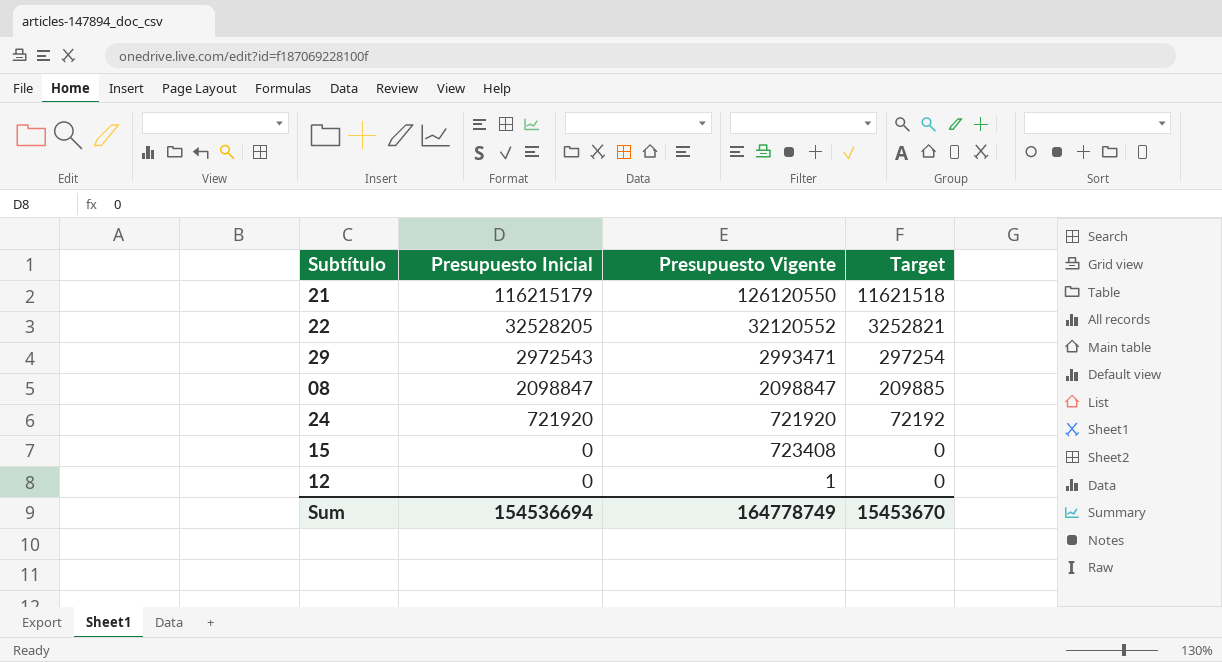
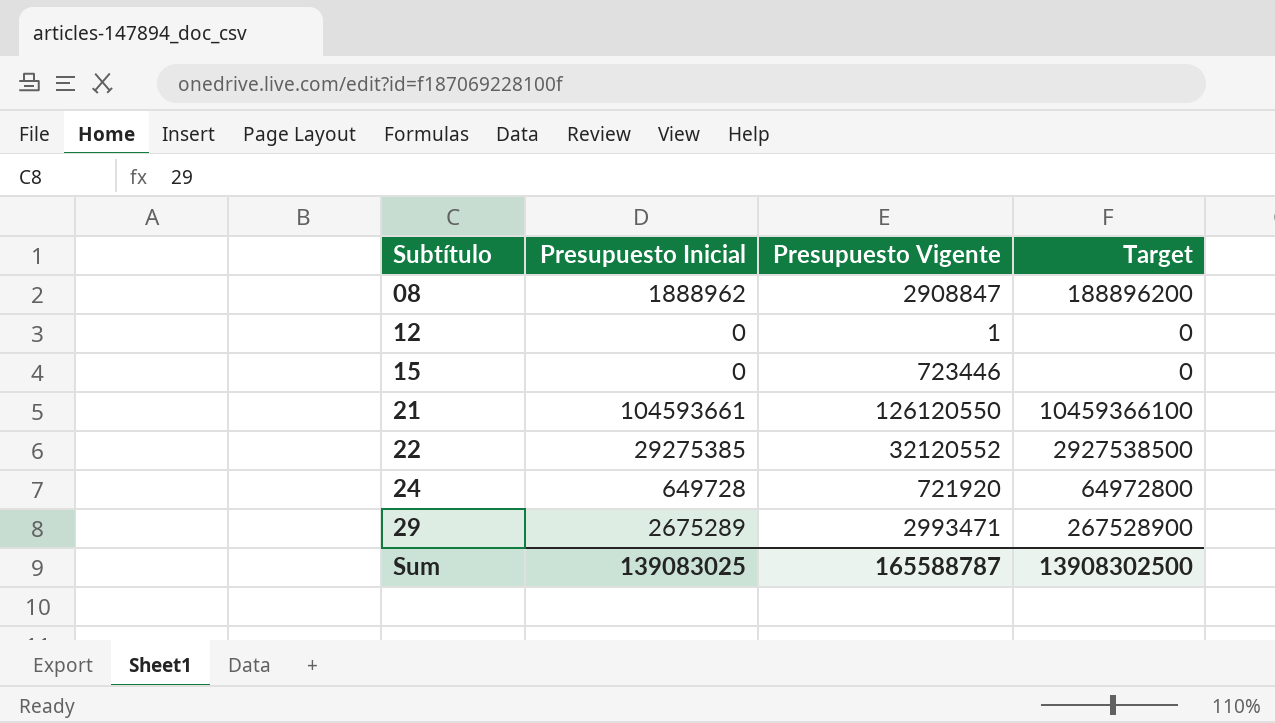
row order: Presupuesto Inicial descending -> Subtítulo ascending
column Target | formula: [Presupuesto Inicial] * 0.1 -> [Presupuesto Inicial] * 100
08 | Presupuesto Inicial: 2098847 -> 1888962
08 | Presupuesto Vigente: 2098847 -> 2908847
15 | Presupuesto Vigente: 723408 -> 723446
21 | Presupuesto Inicial: 116215179 -> 104593661
22 | Presupuesto Inicial: 32528205 -> 29275385
24 | Presupuesto Inicial: 721920 -> 649728
29 | Presupuesto Inicial: 2972543 -> 2675289
Sum | Presupuesto Inicial: 154536694 -> 139083025
Sum | Presupuesto Vigente: 164778749 -> 165588787
Sum | Target: 15453670 -> 13908302500

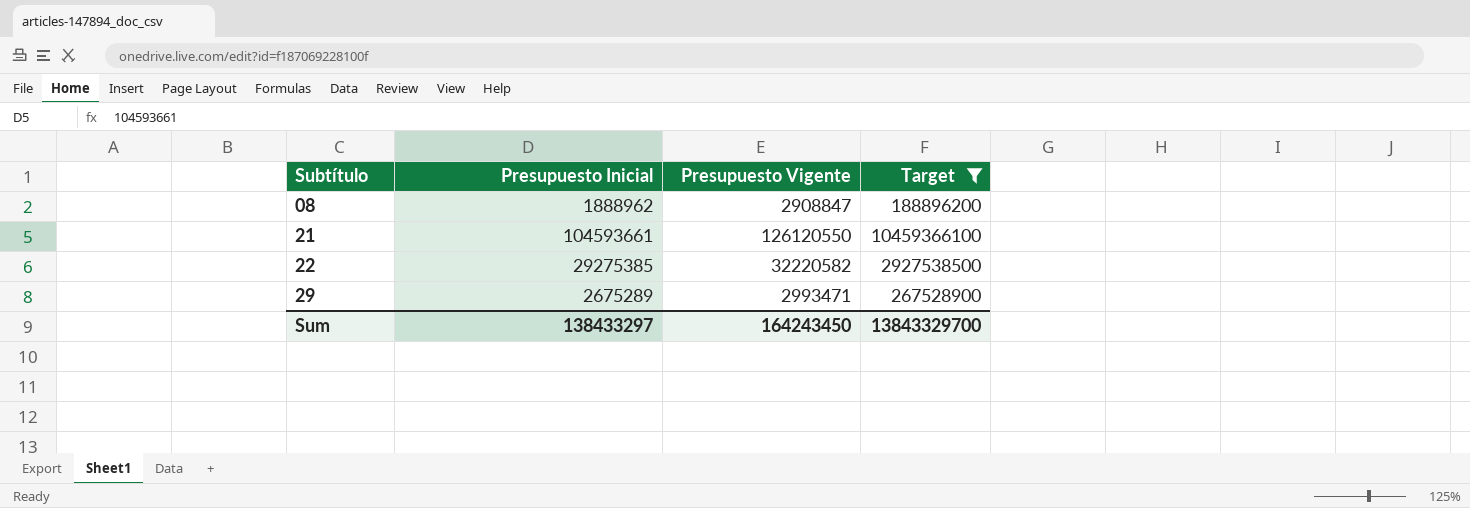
filter: none -> Target >= 188896200
22 | Presupuesto Vigente: 32120552 -> 32220582
Sum | Presupuesto Inicial: 139083025 -> 138433297
Sum | Presupuesto Vigente: 165588787 -> 164243450
Sum | Target: 13908302500 -> 13843329700

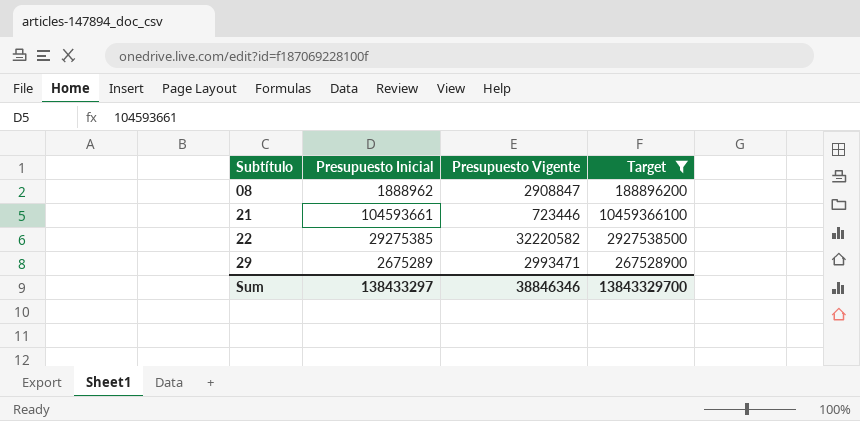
21 | Presupuesto Vigente: 126120550 -> 723446
Sum | Presupuesto Vigente: 164243450 -> 38846346

